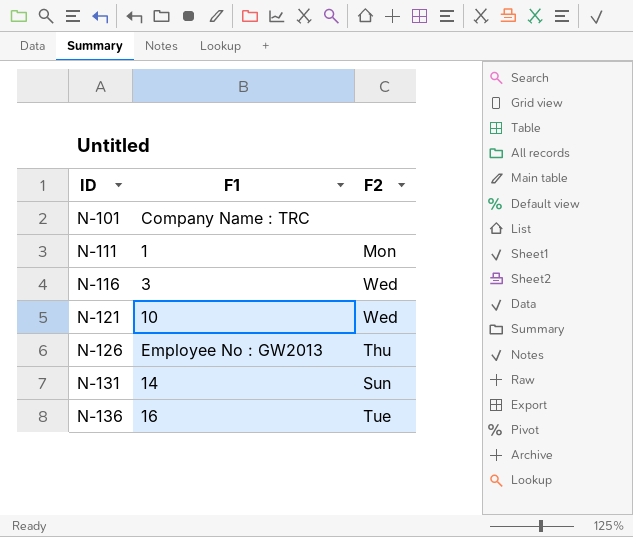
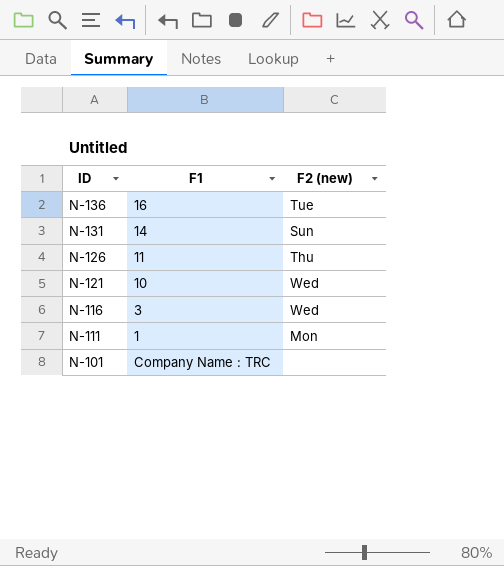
row order: ID ascending -> ID descending
column name: F2 -> F2 (new)
N-126 | F1: Employee No : GW2013 -> 11

